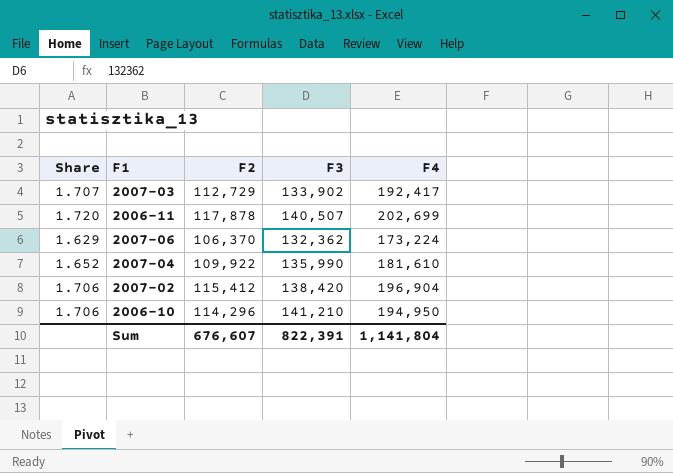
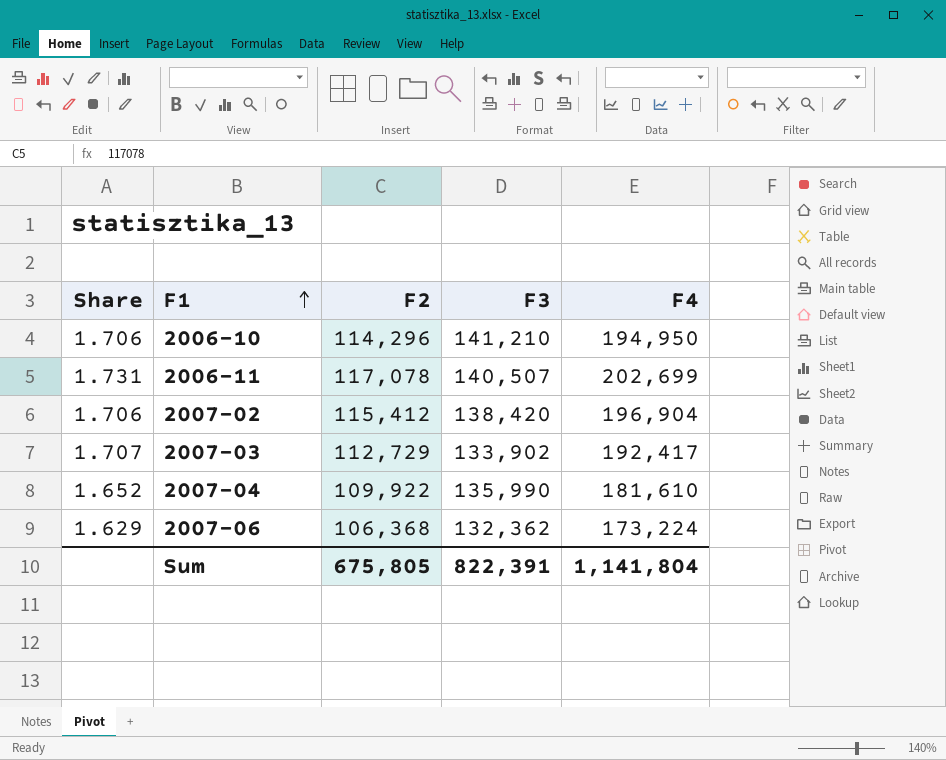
row order: none -> F1 ascending
2006-11 | Share: 1.720 -> 1.731
2006-11 | F2: 117,878 -> 117,078
2007-06 | F2: 106,370 -> 106,368
Sum | F2: 676,607 -> 675,805

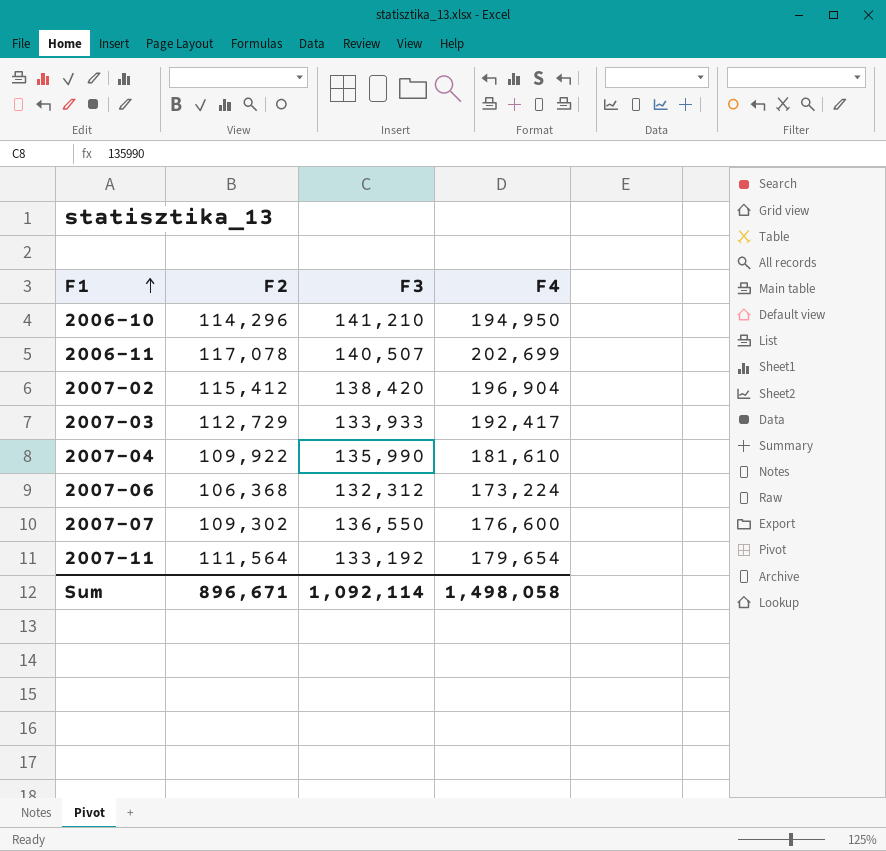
column Share | formula: [F4] / [F2] -> none
2007-03 | F3: 133,902 -> 133,933
2007-06 | F3: 132,362 -> 132,312
row 2007-07: none -> 109,302 | 136,550 | 176,600
row 2007-11: none -> 111,564 | 133,192 | 179,654
Sum | F2: 675,805 -> 896,671
Sum | F3: 822,391 -> 1,092,114
Sum | F4: 1,141,804 -> 1,498,058

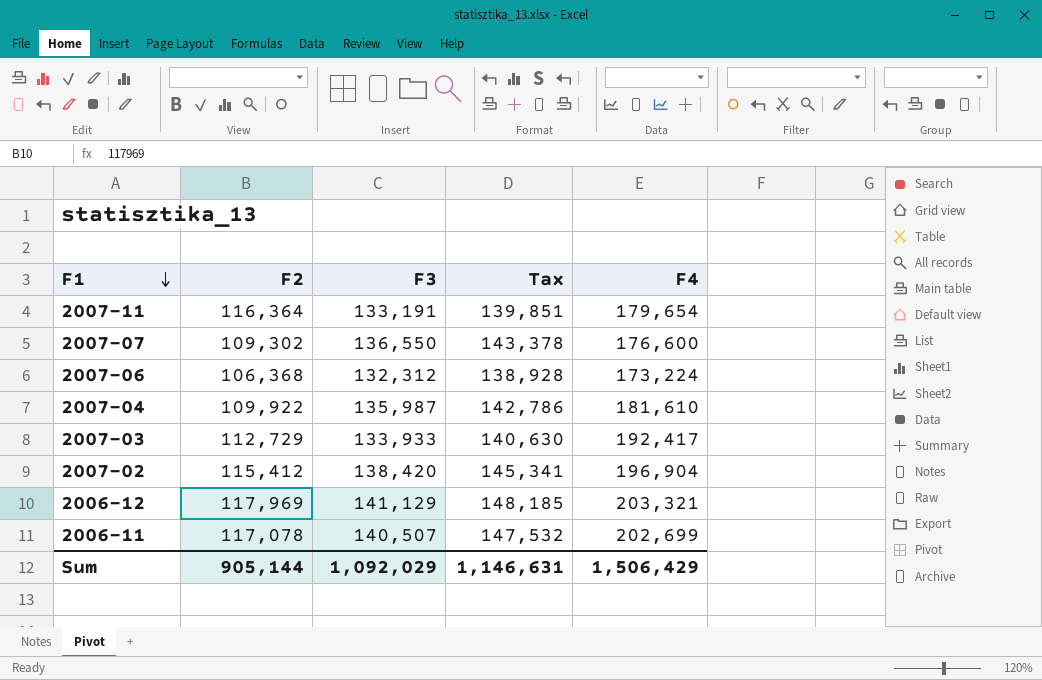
row order: F1 ascending -> F1 descending
column Tax | formula: none -> [F3] * 1.05
row 2006-10: 114,296 | 141,210 | 194,950 -> none
2007-11 | F2: 111,564 -> 116,364
2007-11 | F3: 133,192 -> 133,191
2007-04 | F3: 135,990 -> 135,987
row 2006-12: none -> 117,969 | 141,129 | 148,185 | 203,321
Sum | F2: 896,671 -> 905,144
Sum | F3: 1,092,114 -> 1,092,029
Sum | F4: 1,498,058 -> 1,506,429

